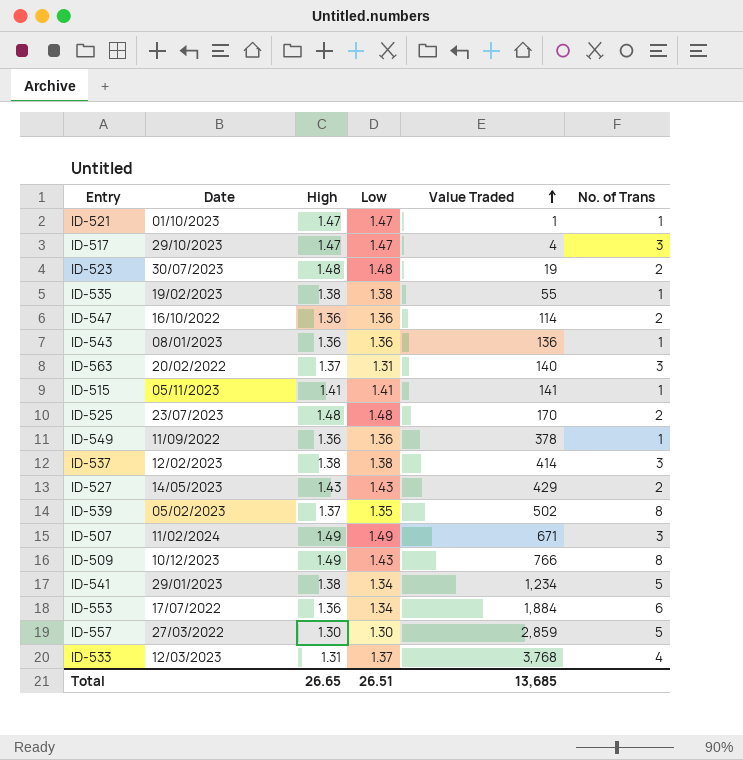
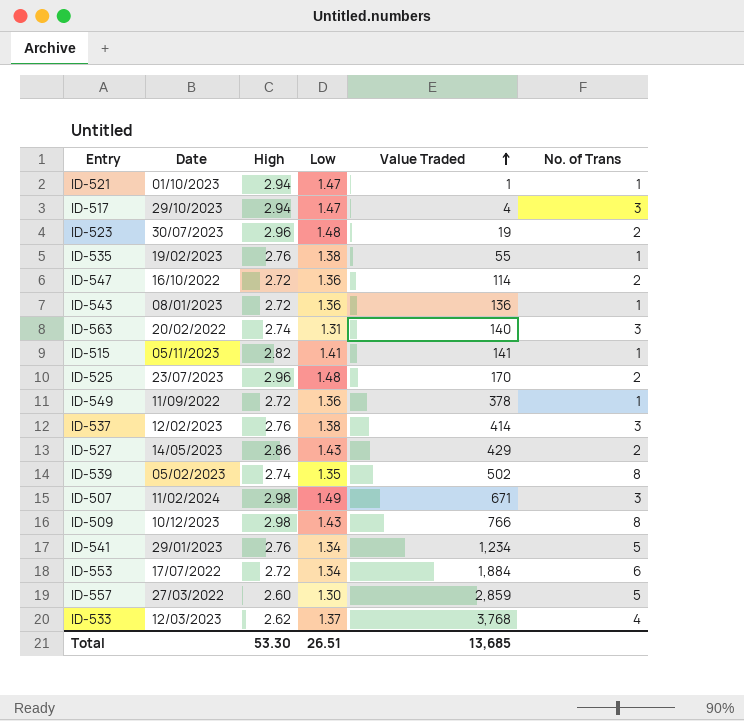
ID-521 | High: 1.47 -> 2.94
ID-517 | High: 1.47 -> 2.94
ID-523 | High: 1.48 -> 2.96
ID-535 | High: 1.38 -> 2.76
ID-547 | High: 1.36 -> 2.72
ID-543 | High: 1.36 -> 2.72
ID-563 | High: 1.37 -> 2.74
ID-515 | High: 1.41 -> 2.82
ID-525 | High: 1.48 -> 2.96
ID-549 | High: 1.36 -> 2.72
ID-537 | High: 1.38 -> 2.76
ID-527 | High: 1.43 -> 2.86
ID-539 | High: 1.37 -> 2.74
ID-507 | High: 1.49 -> 2.98
ID-509 | High: 1.49 -> 2.98
ID-541 | High: 1.38 -> 2.76
ID-553 | High: 1.36 -> 2.72
ID-557 | High: 1.30 -> 2.60
ID-533 | High: 1.31 -> 2.62
Total | High: 26.65 -> 53.30

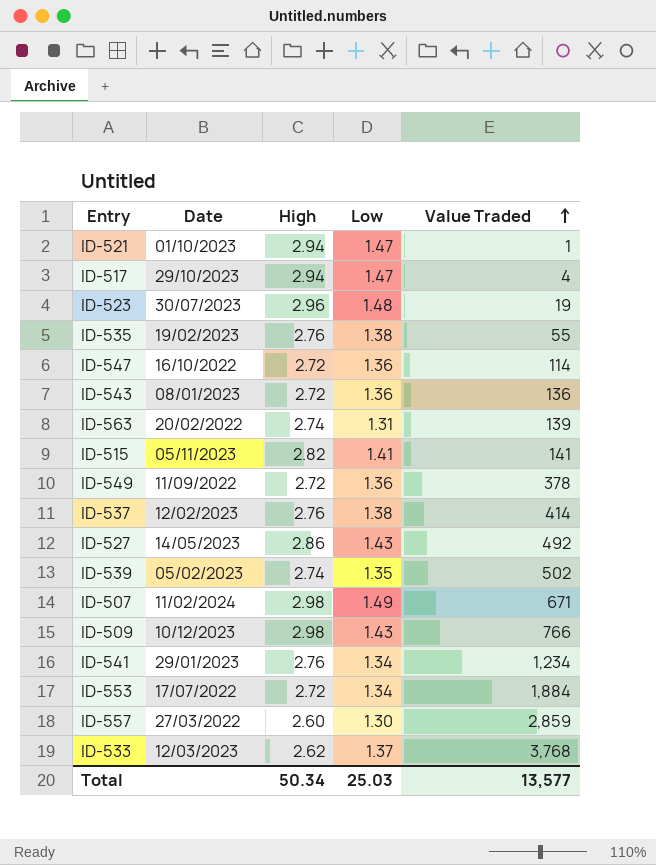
column No. of Trans | position: 6 -> none
row ID-525: 23/07/2023 | 2.96 | 1.48 | 170 | 2 -> none
ID-563 | Value Traded: 140 -> 139
ID-527 | Value Traded: 429 -> 492
Total | High: 53.30 -> 50.34
Total | Low: 26.51 -> 25.03
Total | Value Traded: 13,685 -> 13,577

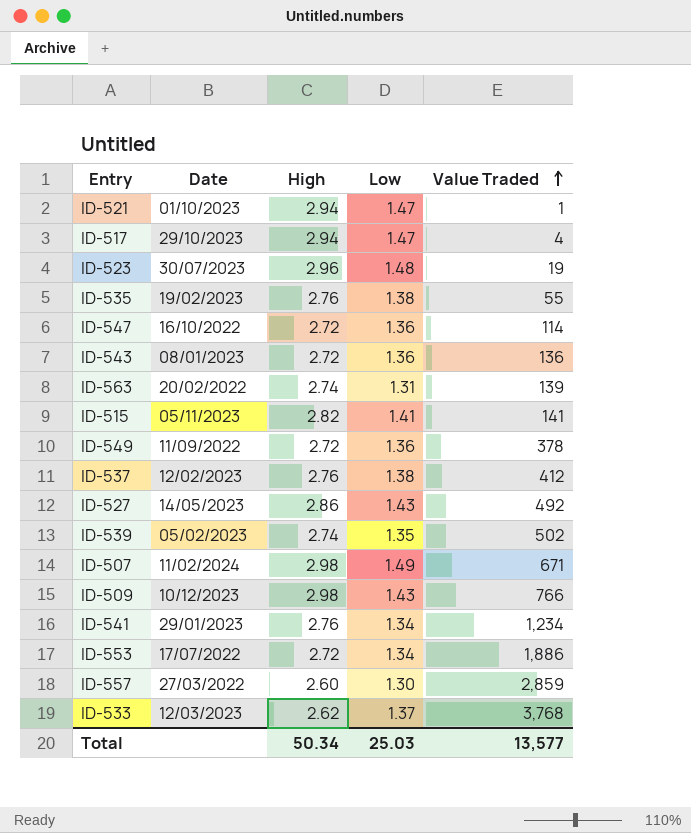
ID-537 | Value Traded: 414 -> 412
ID-553 | Value Traded: 1,884 -> 1,886

